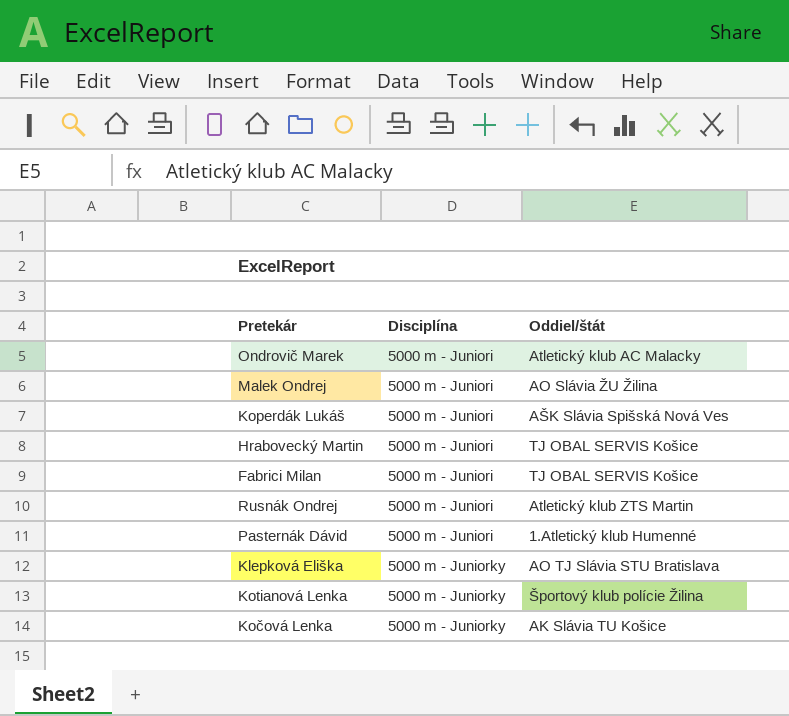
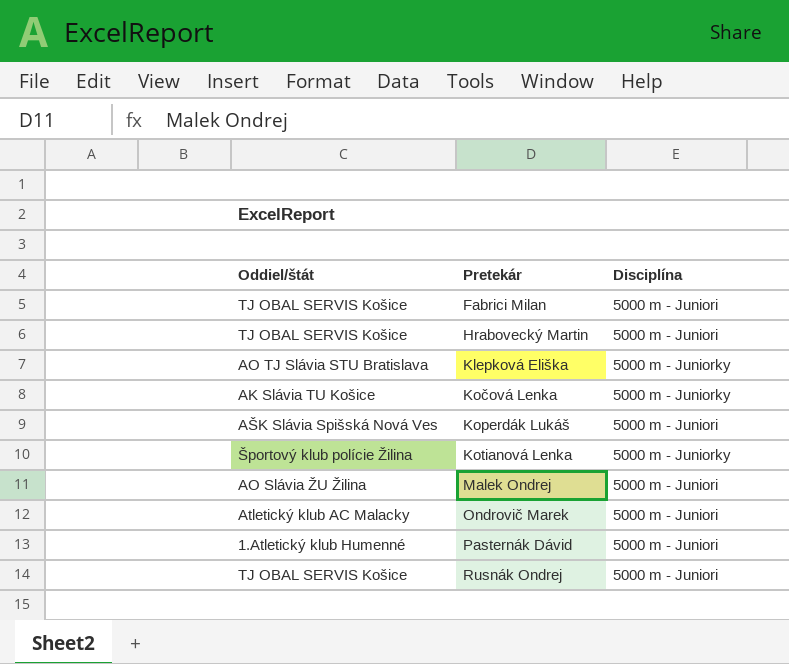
row order: Disciplína ascending -> Pretekár ascending
column Oddiel/štát | position: 3 -> 1
Rusnák Ondrej | Oddiel/štát: Atletický klub ZTS Martin -> TJ OBAL SERVIS Košice

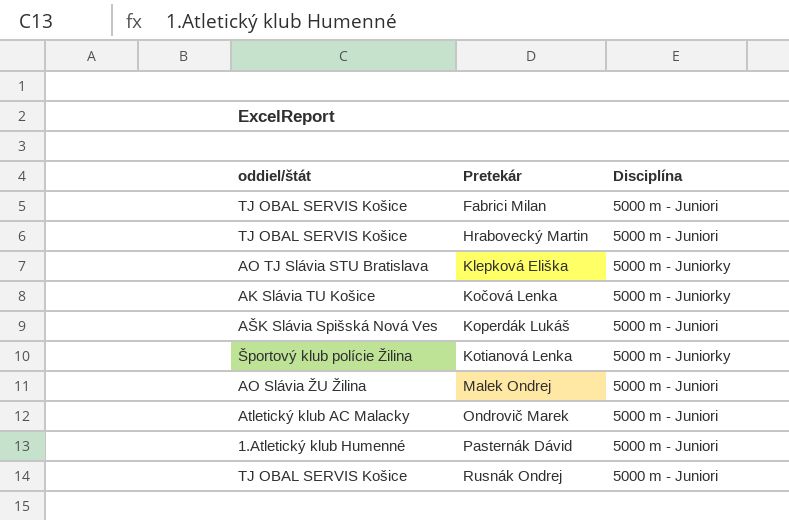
column name: Oddiel/štát -> oddiel/štát

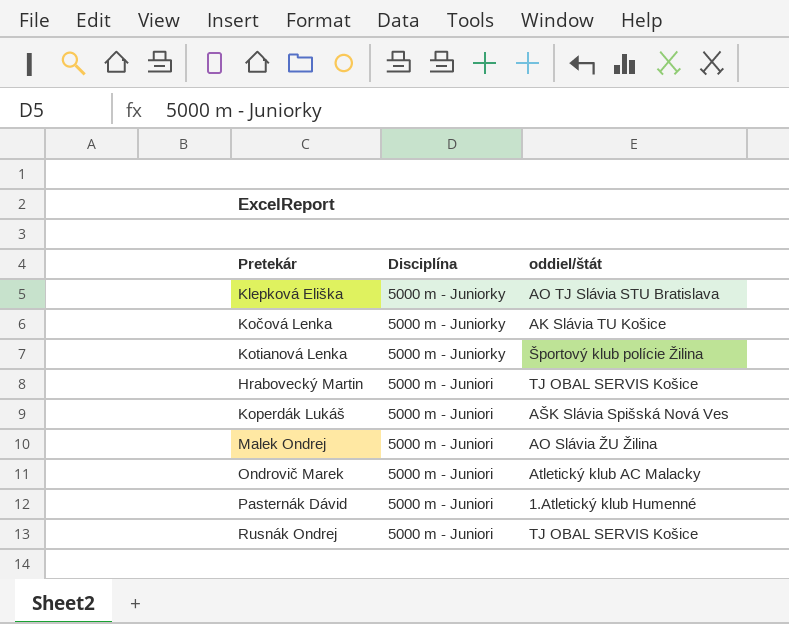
row order: Pretekár ascending -> Disciplína descending
column oddiel/štát | position: 1 -> 3
row Fabrici Milan: TJ OBAL SERVIS Košice | 5000 m - Juniori -> none

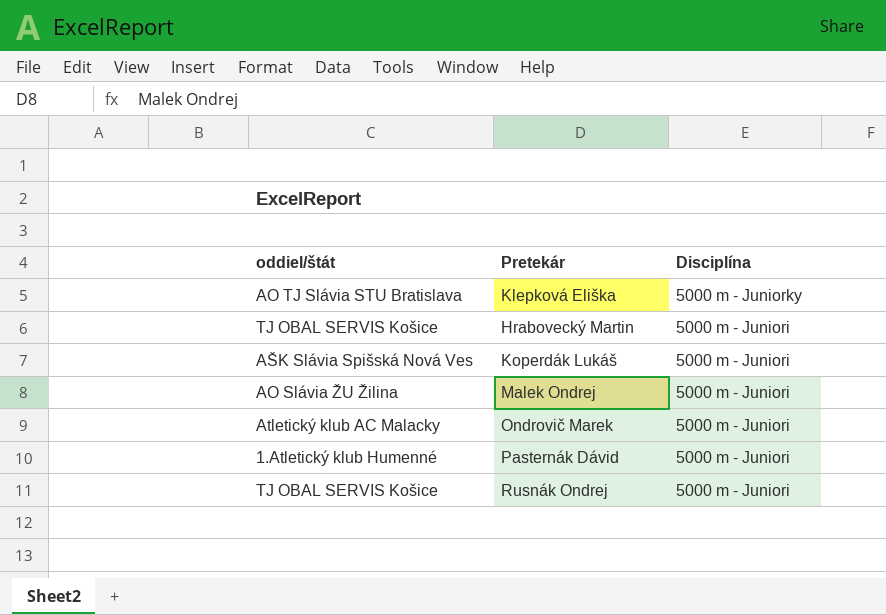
column oddiel/štát | position: 3 -> 1
row Kočová Lenka: 5000 m - Juniorky | AK Slávia TU Košice -> none
row Kotianová Lenka: 5000 m - Juniorky | Športový klub polície Žilina -> none

